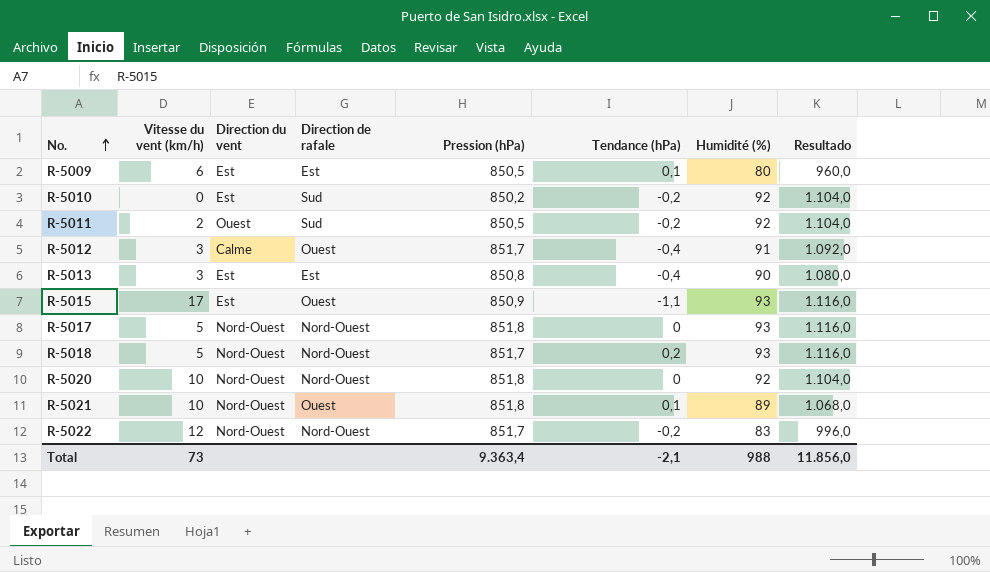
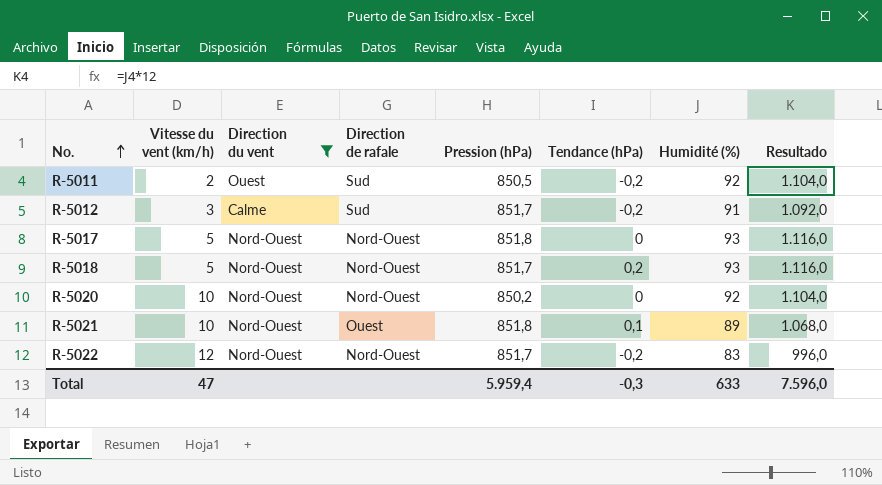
filter: none -> Direction du vent != Est
R-5012 | Direction de rafale: Ouest -> Sud
R-5012 | Tendance (hPa): -0,4 -> -0,2
R-5020 | Pression (hPa): 851,8 -> 850,2
Total | Vitesse du vent (km/h): 73 -> 47
Total | Pression (hPa): 9.363,4 -> 5.959,4
Total | Tendance (hPa): -2,1 -> -0,3
Total | Humidité (%): 988 -> 633
Total | Resultado: 11.856,0 -> 7.596,0

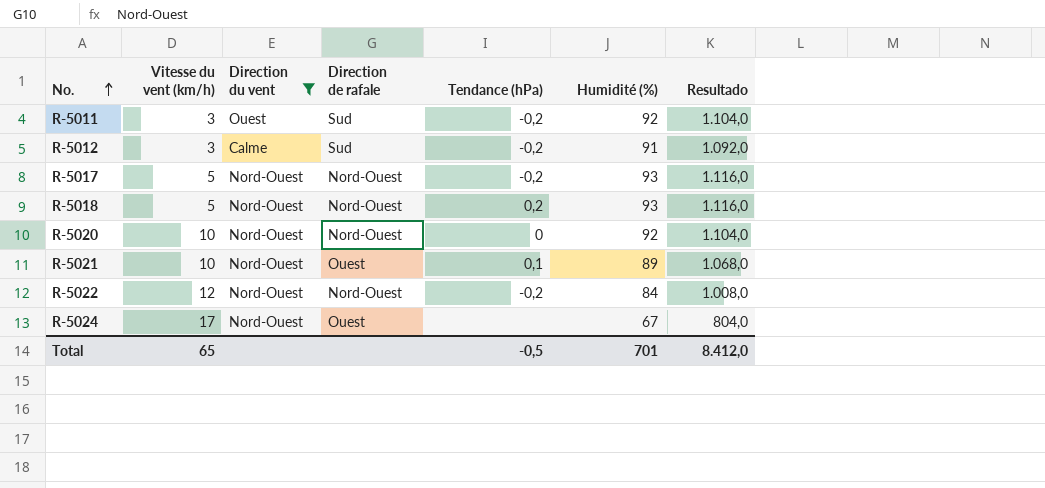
column Pression (hPa) | position: 5 -> none
R-5011 | Vitesse du vent (km/h): 2 -> 3
R-5017 | Tendance (hPa): 0 -> -0,2
R-5022 | Humidité (%): 83 -> 84
R-5022 | Resultado: 996,0 -> 1.008,0
row R-5024: none -> 17 | Nord-Ouest | Ouest | none | 67 | 804,0
Total | Vitesse du vent (km/h): 47 -> 65
Total | Tendance (hPa): -0,3 -> -0,5
Total | Humidité (%): 633 -> 701
Total | Resultado: 7.596,0 -> 8.412,0

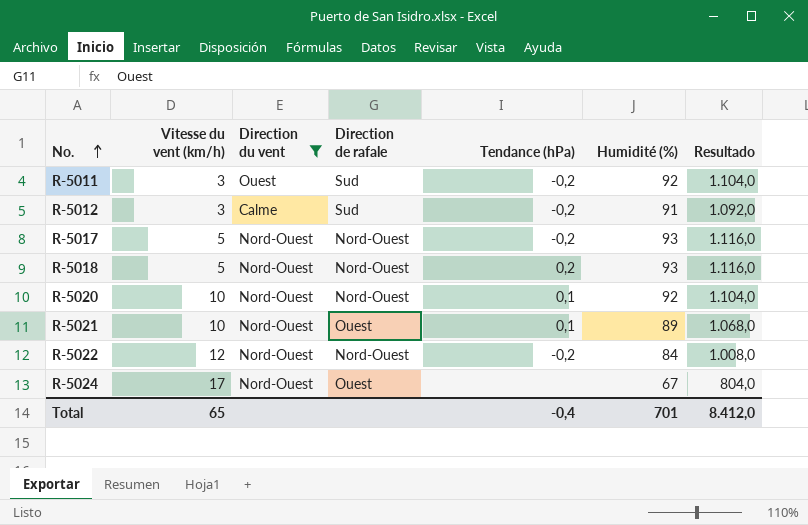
R-5020 | Tendance (hPa): 0 -> 0,1
Total | Tendance (hPa): -0,5 -> -0,4

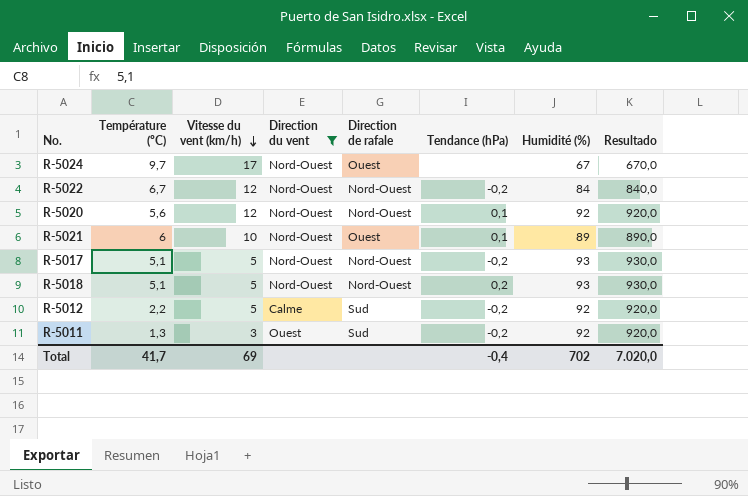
row order: No. ascending -> Vitesse du vent (km/h) descending
column Température (ºC) | position: none -> 2
column Resultado | formula: [Humidité (%)] * 12 -> [Humidité (%)] * 10
R-5020 | Vitesse du vent (km/h): 10 -> 12
R-5012 | Vitesse du vent (km/h): 3 -> 5
R-5012 | Humidité (%): 91 -> 92
Total | Vitesse du vent (km/h): 65 -> 69
Total | Humidité (%): 701 -> 702
Total | Resultado: 8.412,0 -> 7.020,0

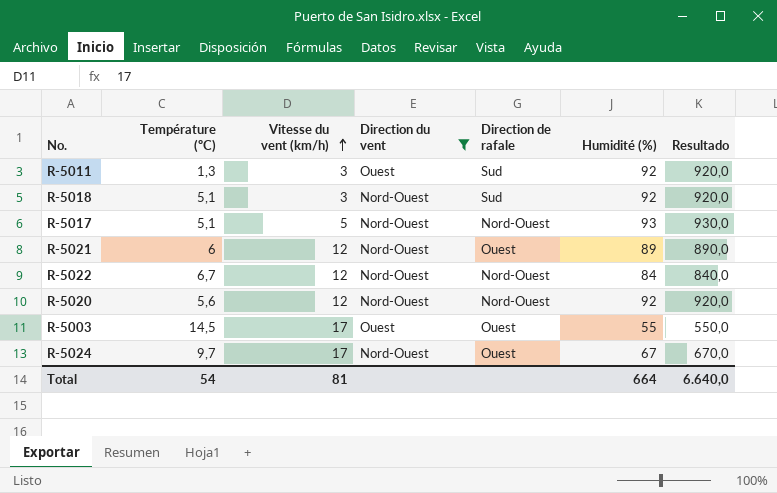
row order: Vitesse du vent (km/h) descending -> Vitesse du vent (km/h) ascending
column Tendance (hPa) | position: 6 -> none
row R-5012: 2,2 | 5 | Calme | Sud | -0,2 | 92 | 920,0 -> none
R-5018 | Vitesse du vent (km/h): 5 -> 3
R-5018 | Direction de rafale: Nord-Ouest -> Sud
R-5018 | Humidité (%): 93 -> 92
R-5018 | Resultado: 930,0 -> 920,0
R-5021 | Vitesse du vent (km/h): 10 -> 12
row R-5003: none -> 14,5 | 17 | Ouest | Ouest | 55 | 550,0
Total | Température (ºC): 41,7 -> 54
Total | Vitesse du vent (km/h): 69 -> 81
Total | Humidité (%): 702 -> 664
Total | Resultado: 7.020,0 -> 6.640,0

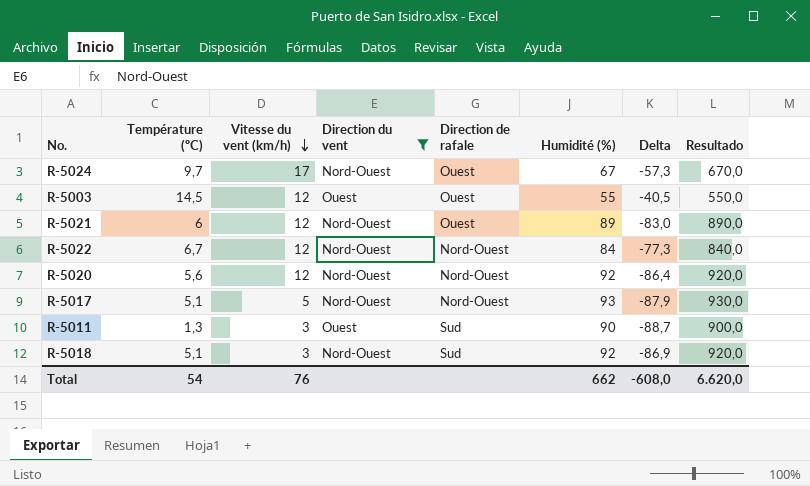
row order: Vitesse du vent (km/h) ascending -> Vitesse du vent (km/h) descending
column Delta | formula: none -> [Température (ºC)] - [Humidité (%)]
R-5003 | Vitesse du vent (km/h): 17 -> 12
R-5011 | Humidité (%): 92 -> 90
R-5011 | Resultado: 920,0 -> 900,0
Total | Vitesse du vent (km/h): 81 -> 76
Total | Humidité (%): 664 -> 662
Total | Resultado: 6.640,0 -> 6.620,0

